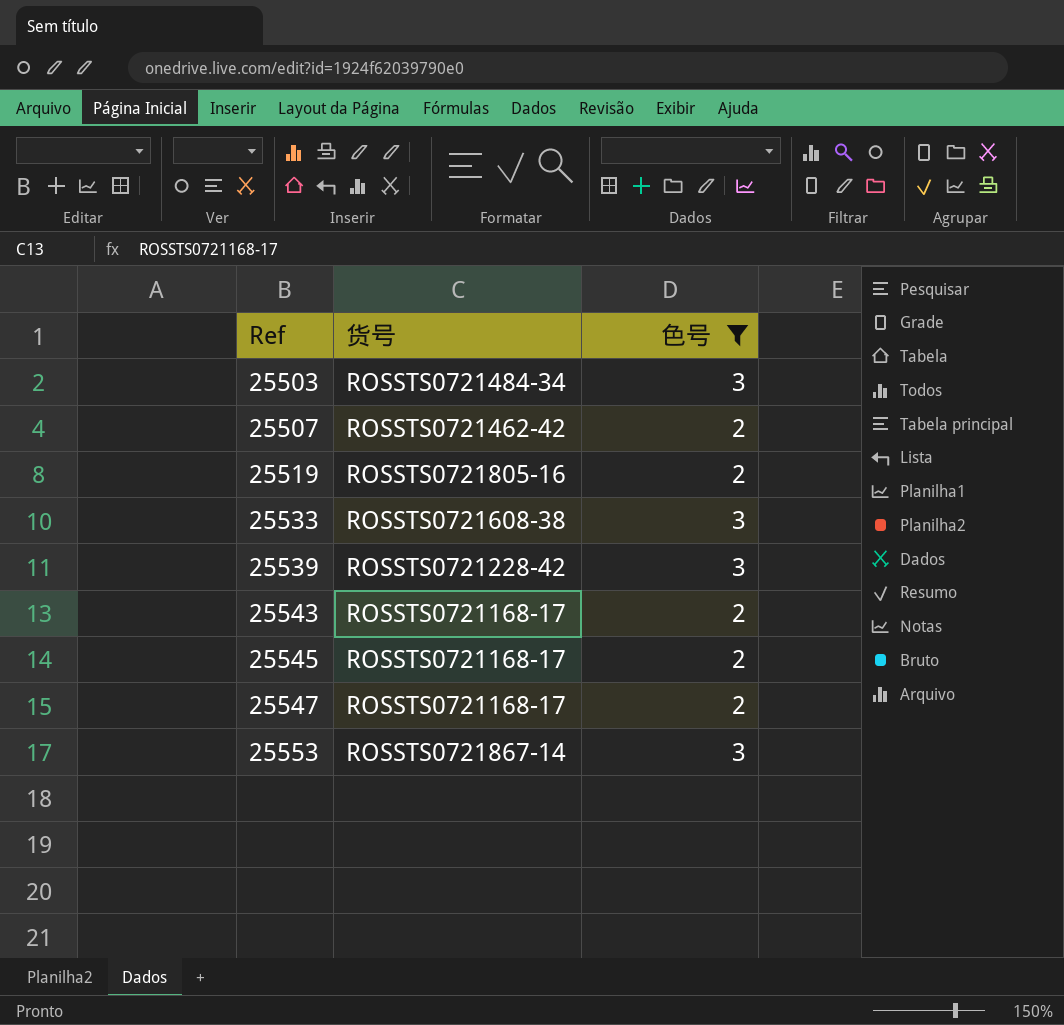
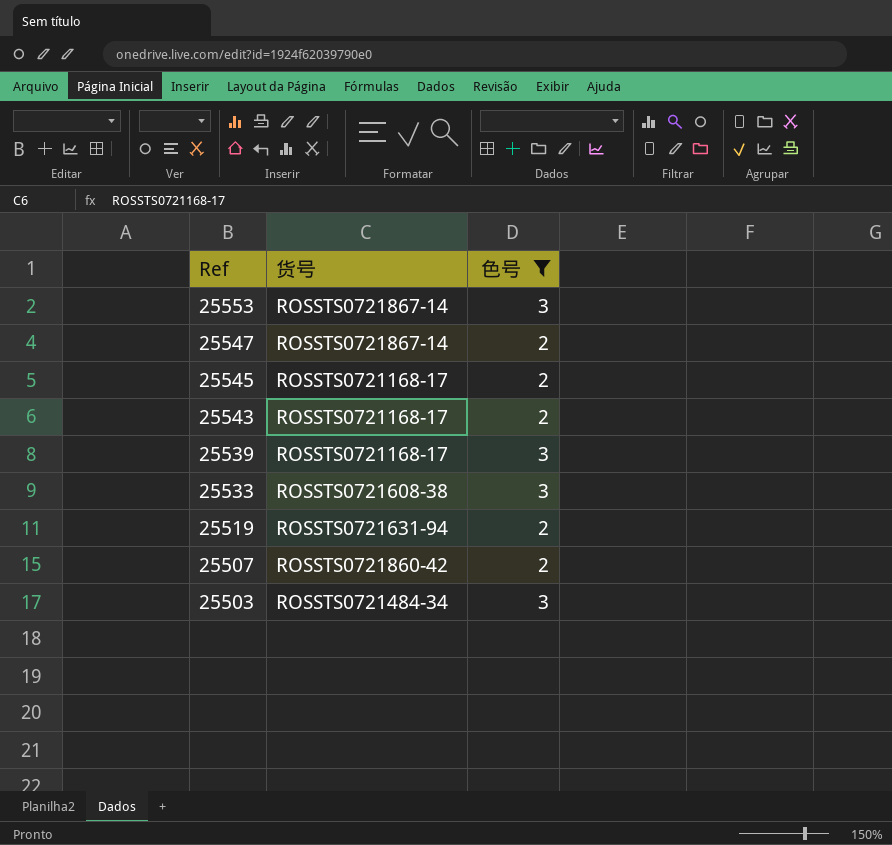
row order: Ref ascending -> Ref descending
25547 | 货号: ROSSTS0721168-17 -> ROSSTS0721867-14
25539 | 货号: ROSSTS0721228-42 -> ROSSTS0721168-17
25519 | 货号: ROSSTS0721805-16 -> ROSSTS0721631-94
25507 | 货号: ROSSTS0721462-42 -> ROSSTS0721860-42

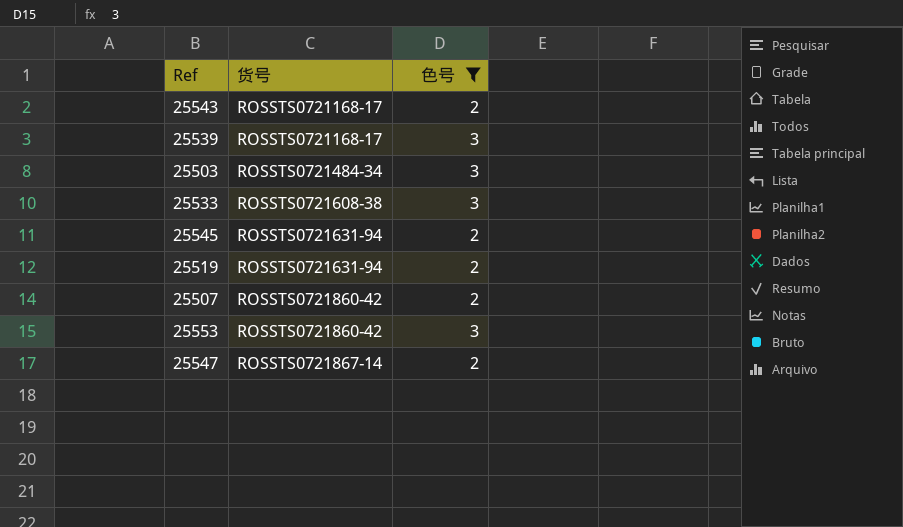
row order: Ref descending -> 货号 ascending
25545 | 货号: ROSSTS0721168-17 -> ROSSTS0721631-94
25553 | 货号: ROSSTS0721867-14 -> ROSSTS0721860-42

